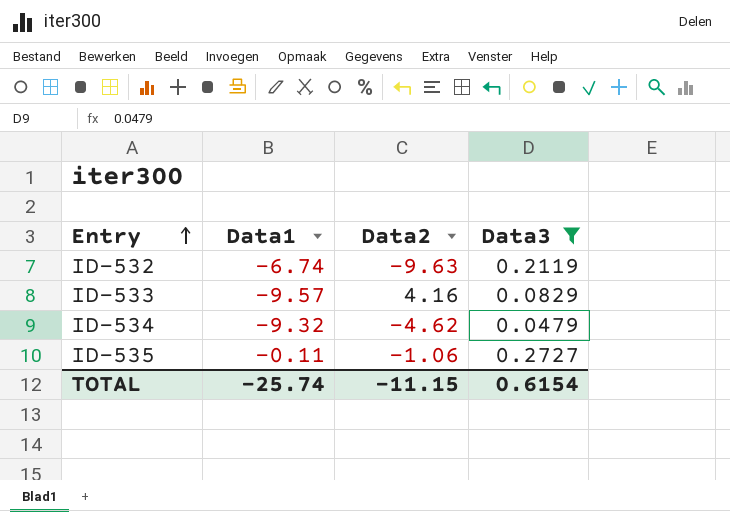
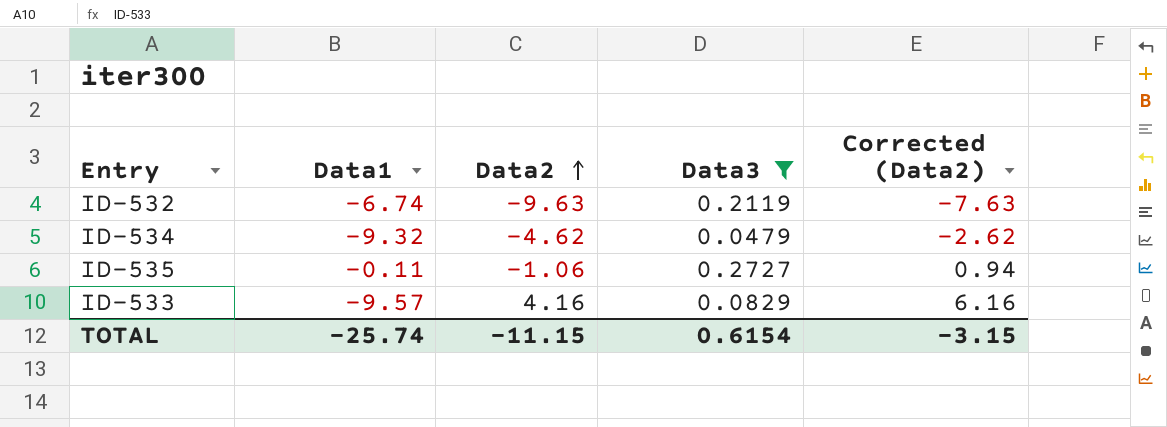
row order: Entry ascending -> Data2 ascending
column Corrected (Data2) | formula: none -> [Data2] + 2

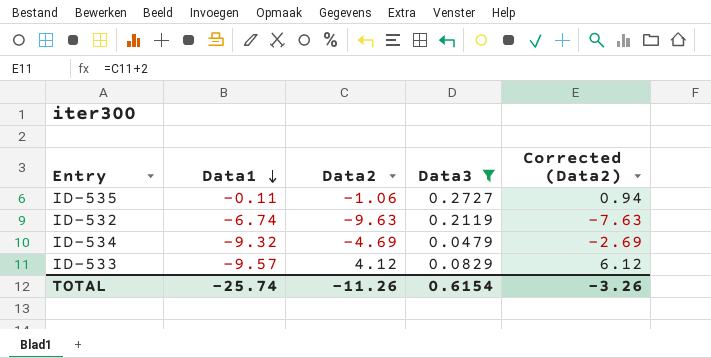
row order: Data2 ascending -> Data1 descending
ID-534 | Data2: -4.62 -> -4.69
ID-534 | Corrected (Data2): -2.62 -> -2.69
ID-533 | Data2: 4.16 -> 4.12
ID-533 | Corrected (Data2): 6.16 -> 6.12
TOTAL | Data2: -11.15 -> -11.26
TOTAL | Corrected (Data2): -3.15 -> -3.26

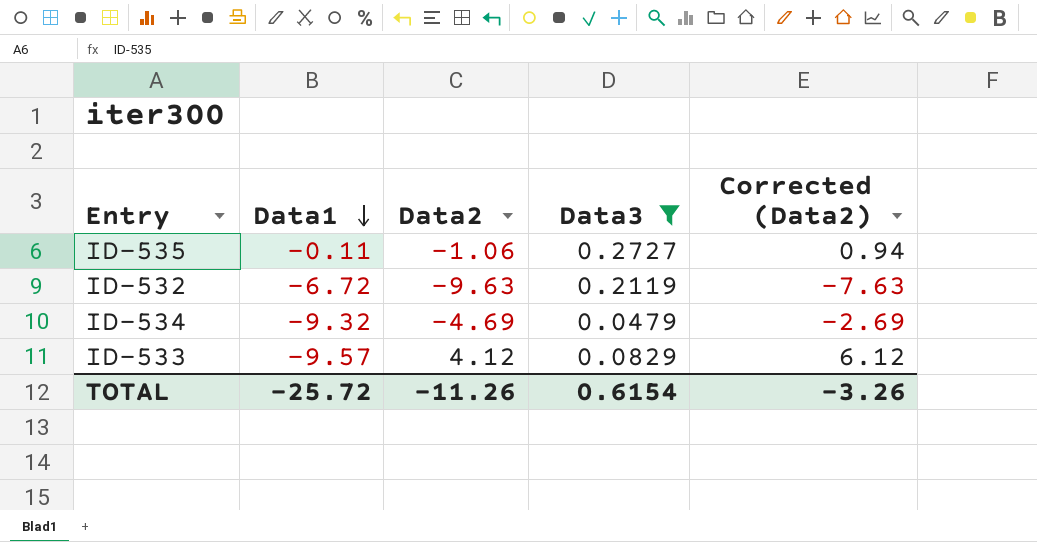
ID-532 | Data1: -6.74 -> -6.72
TOTAL | Data1: -25.74 -> -25.72

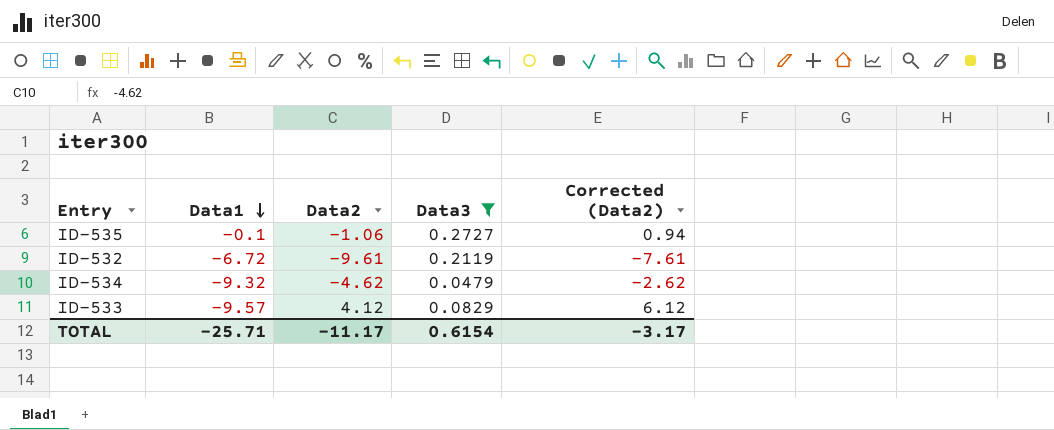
ID-535 | Data1: -0.11 -> -0.1
ID-532 | Data2: -9.63 -> -9.61
ID-532 | Corrected (Data2): -7.63 -> -7.61
ID-534 | Data2: -4.69 -> -4.62
ID-534 | Corrected (Data2): -2.69 -> -2.62
TOTAL | Data1: -25.72 -> -25.71
TOTAL | Data2: -11.26 -> -11.17
TOTAL | Corrected (Data2): -3.26 -> -3.17

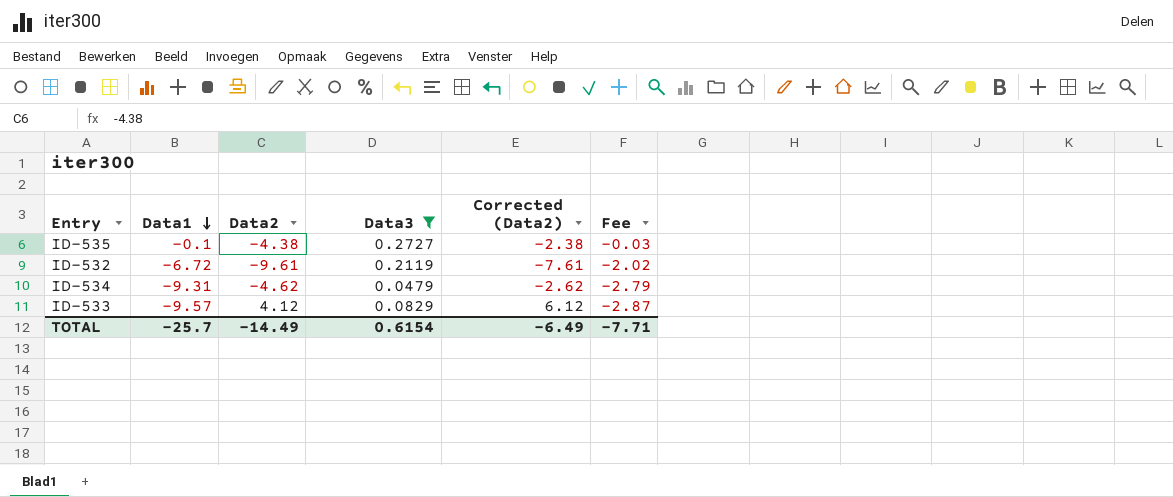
column Fee | formula: none -> [Data1] * 0.3
ID-535 | Data2: -1.06 -> -4.38
ID-535 | Corrected (Data2): 0.94 -> -2.38
ID-534 | Data1: -9.32 -> -9.31
TOTAL | Data1: -25.71 -> -25.7
TOTAL | Data2: -11.17 -> -14.49
TOTAL | Corrected (Data2): -3.17 -> -6.49

